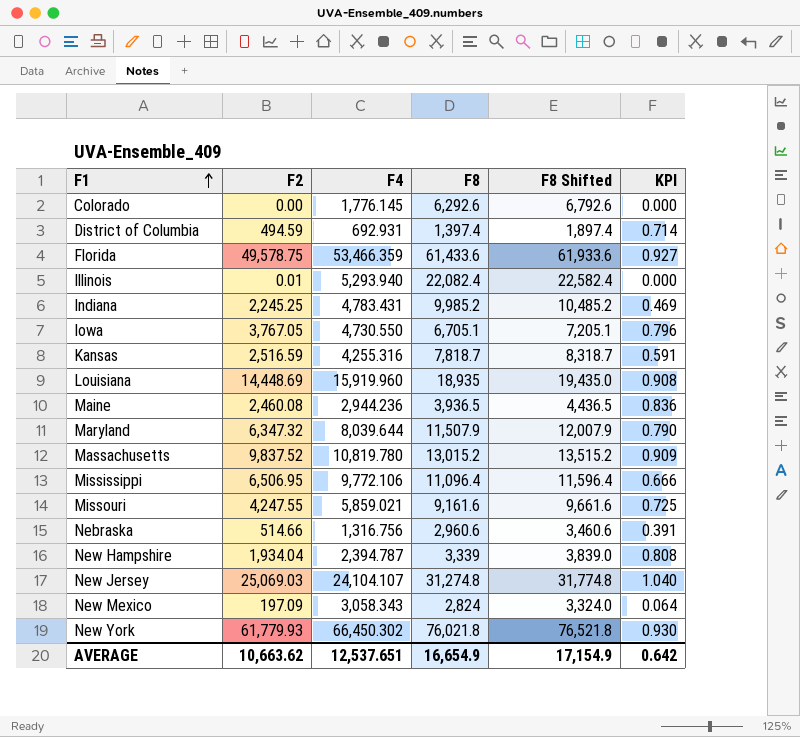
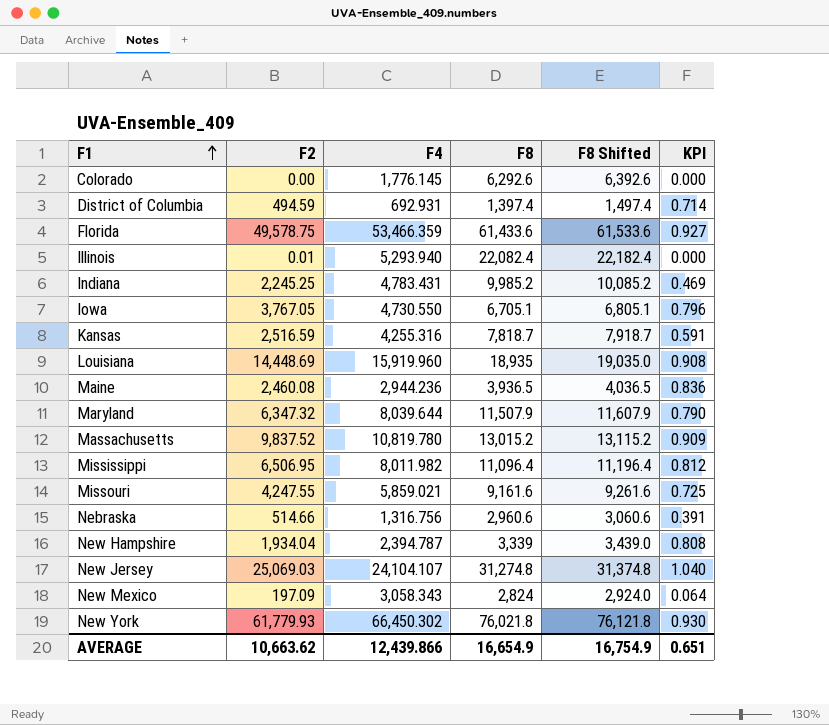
column F8 Shifted | formula: [F8] + 500 -> [F8] + 100
Mississippi | F4: 9,772.106 -> 8,011.982
Mississippi | KPI: 0.666 -> 0.812
AVERAGE | F4: 12,537.651 -> 12,439.866
AVERAGE | F8 Shifted: 17,154.9 -> 16,754.9
AVERAGE | KPI: 0.642 -> 0.651

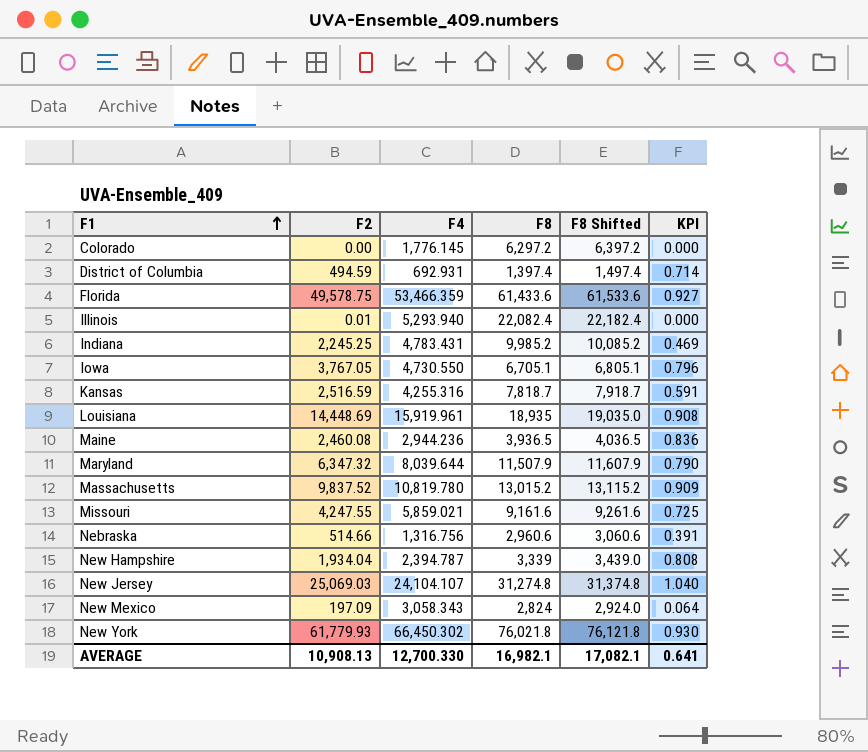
row Mississippi: 6,506.95 | 8,011.982 | 11,096.4 | 11,196.4 | 0.812 -> none
Colorado | F8: 6,292.6 -> 6,297.2
Colorado | F8 Shifted: 6,392.6 -> 6,397.2
Louisiana | F4: 15,919.960 -> 15,919.961
AVERAGE | F2: 10,663.62 -> 10,908.13
AVERAGE | F4: 12,439.866 -> 12,700.330
AVERAGE | F8: 16,654.9 -> 16,982.1
AVERAGE | F8 Shifted: 16,754.9 -> 17,082.1
AVERAGE | KPI: 0.651 -> 0.641

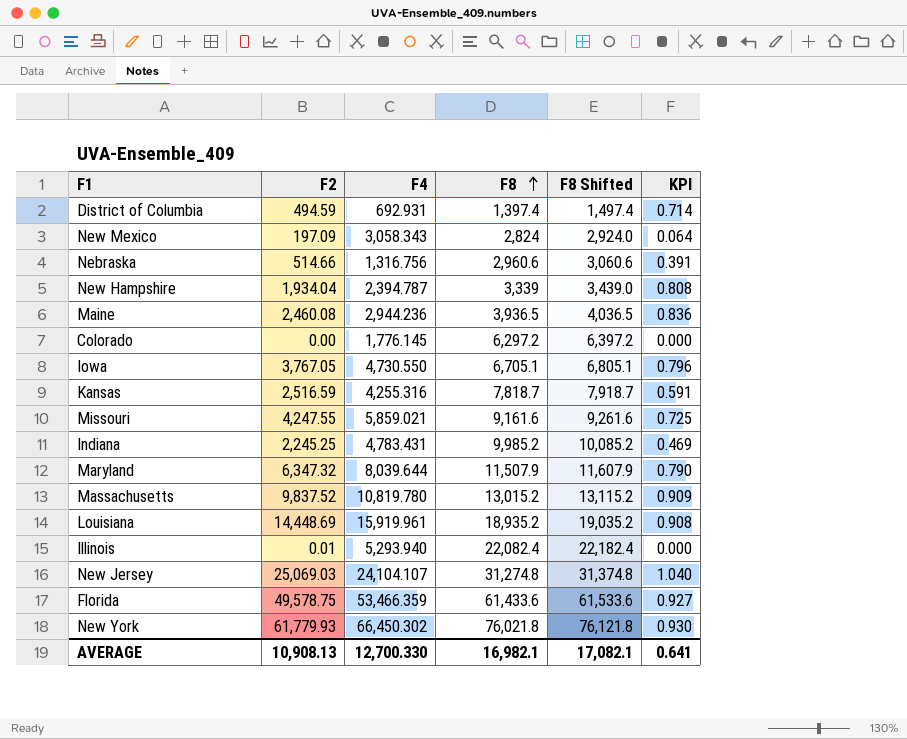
row order: F1 ascending -> F8 ascending
Louisiana | F8: 18,935 -> 18,935.2
Louisiana | F8 Shifted: 19,035.0 -> 19,035.2

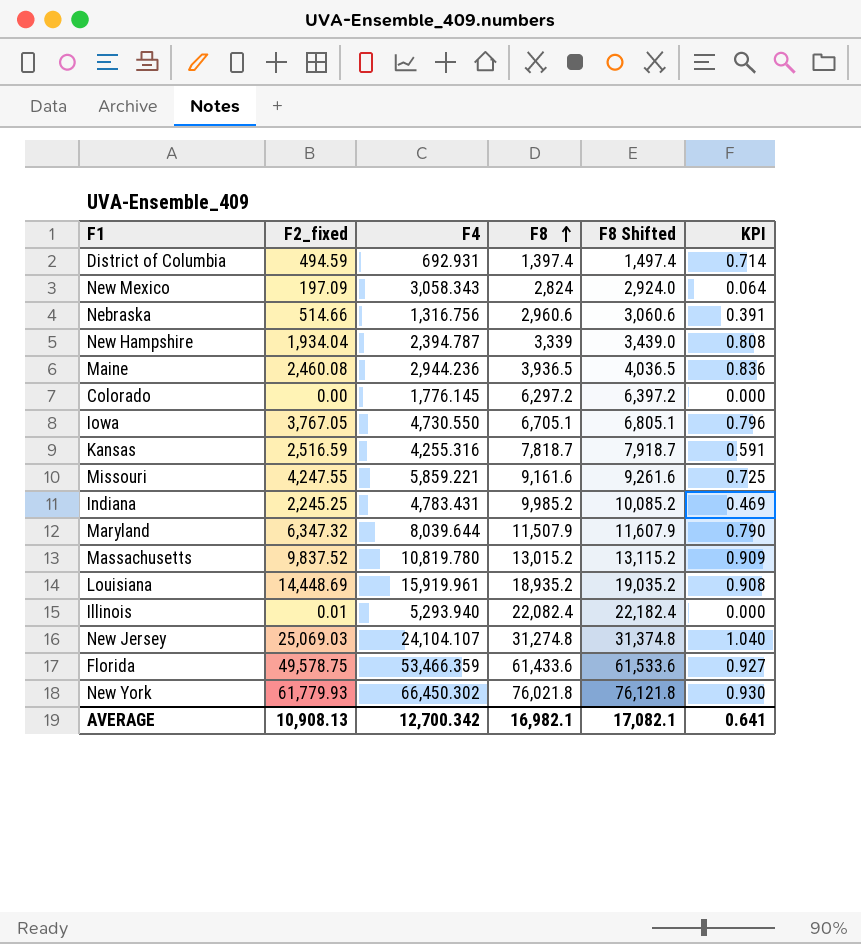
column name: F2 -> F2_fixed
Missouri | F4: 5,859.021 -> 5,859.221
AVERAGE | F4: 12,700.330 -> 12,700.342

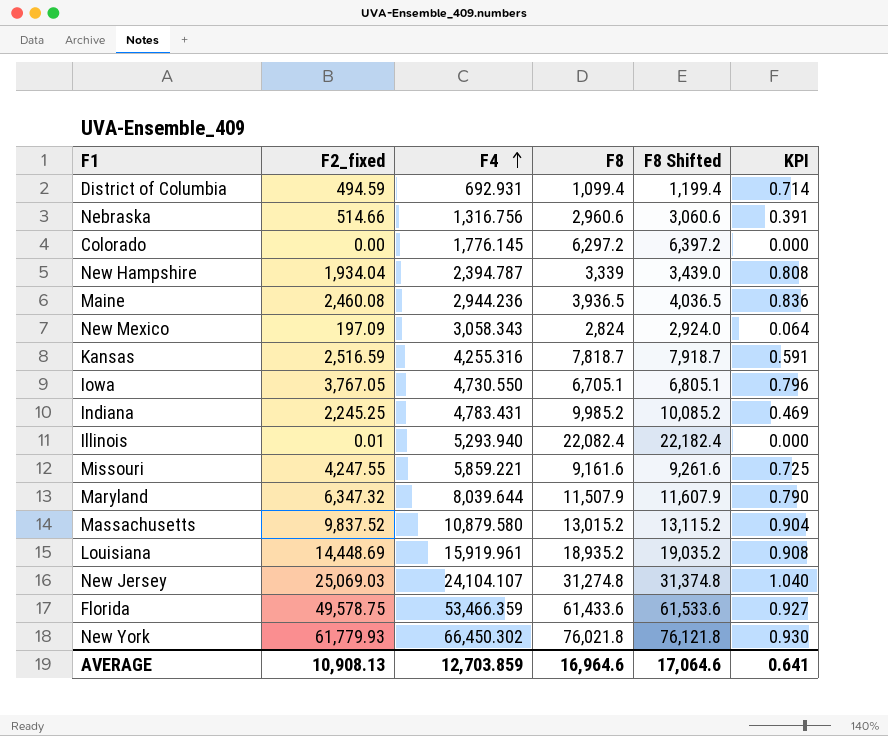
row order: F8 ascending -> F4 ascending
District of Columbia | F8: 1,397.4 -> 1,099.4
District of Columbia | F8 Shifted: 1,497.4 -> 1,199.4
Massachusetts | F4: 10,819.780 -> 10,879.580
Massachusetts | KPI: 0.909 -> 0.904
AVERAGE | F4: 12,700.342 -> 12,703.859
AVERAGE | F8: 16,982.1 -> 16,964.6
AVERAGE | F8 Shifted: 17,082.1 -> 17,064.6

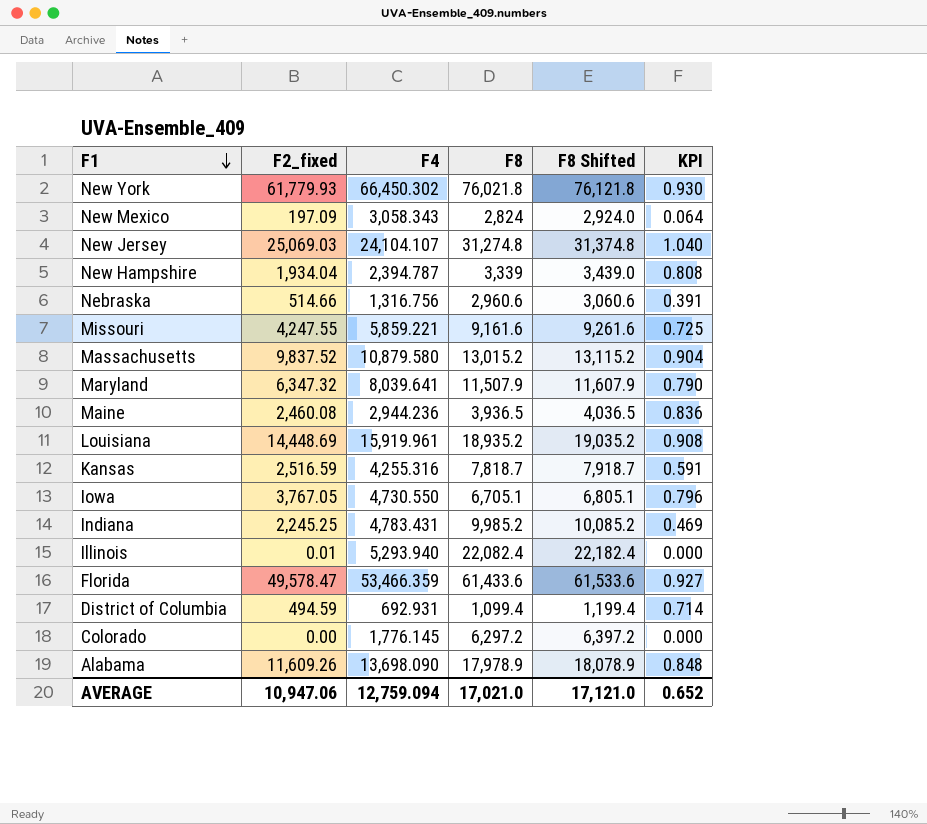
row order: F4 ascending -> F1 descending
Maryland | F4: 8,039.644 -> 8,039.641
Florida | F2_fixed: 49,578.75 -> 49,578.47
row Alabama: none -> 11,609.26 | 13,698.090 | 17,978.9 | 18,078.9 | 0.848
AVERAGE | F2_fixed: 10,908.13 -> 10,947.06
AVERAGE | F4: 12,703.859 -> 12,759.094
AVERAGE | F8: 16,964.6 -> 17,021.0
AVERAGE | F8 Shifted: 17,064.6 -> 17,121.0
AVERAGE | KPI: 0.641 -> 0.652

